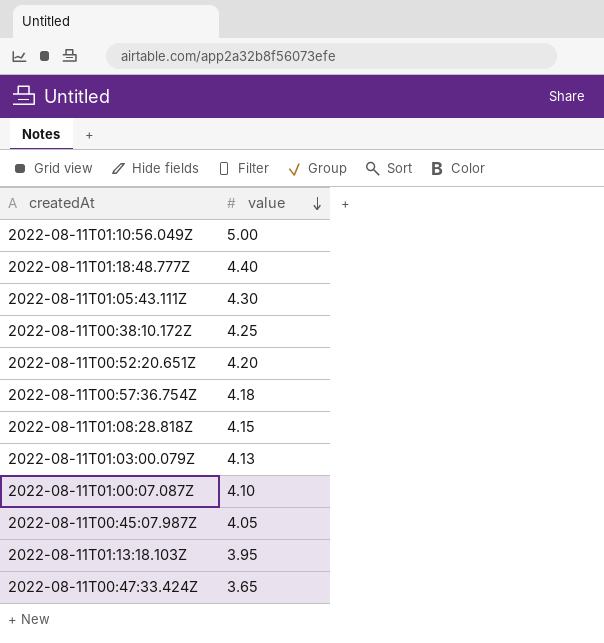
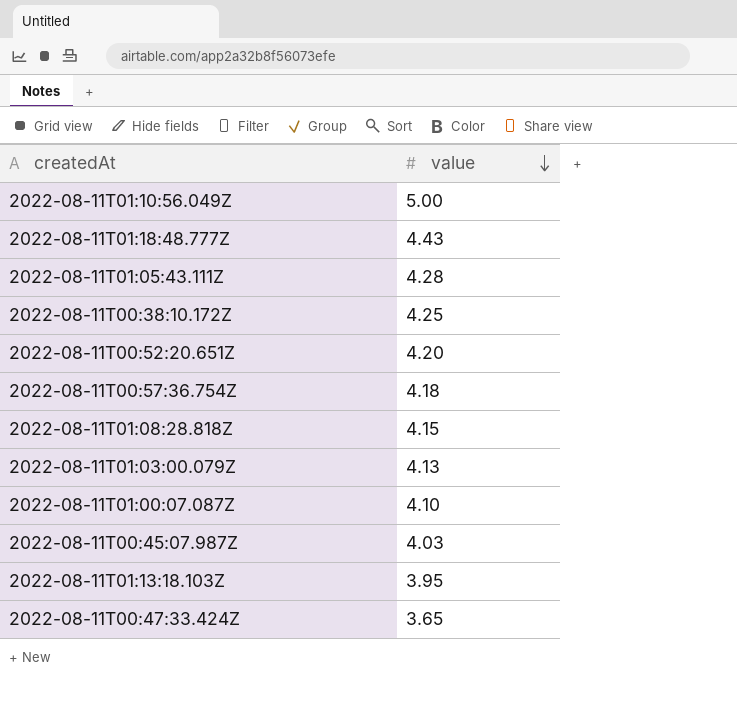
2022-08-11T01:18:48.777Z | value: 4.40 -> 4.43
2022-08-11T01:05:43.111Z | value: 4.30 -> 4.28
2022-08-11T00:45:07.987Z | value: 4.05 -> 4.03

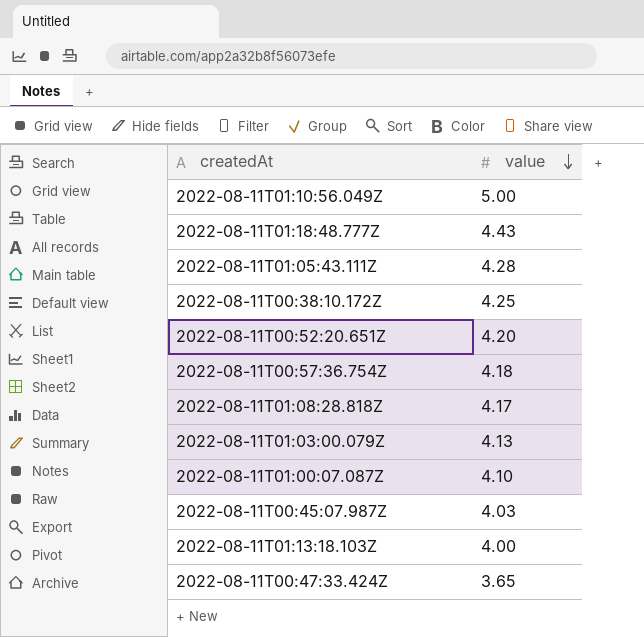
2022-08-11T01:08:28.818Z | value: 4.15 -> 4.17
2022-08-11T01:13:18.103Z | value: 3.95 -> 4.00

